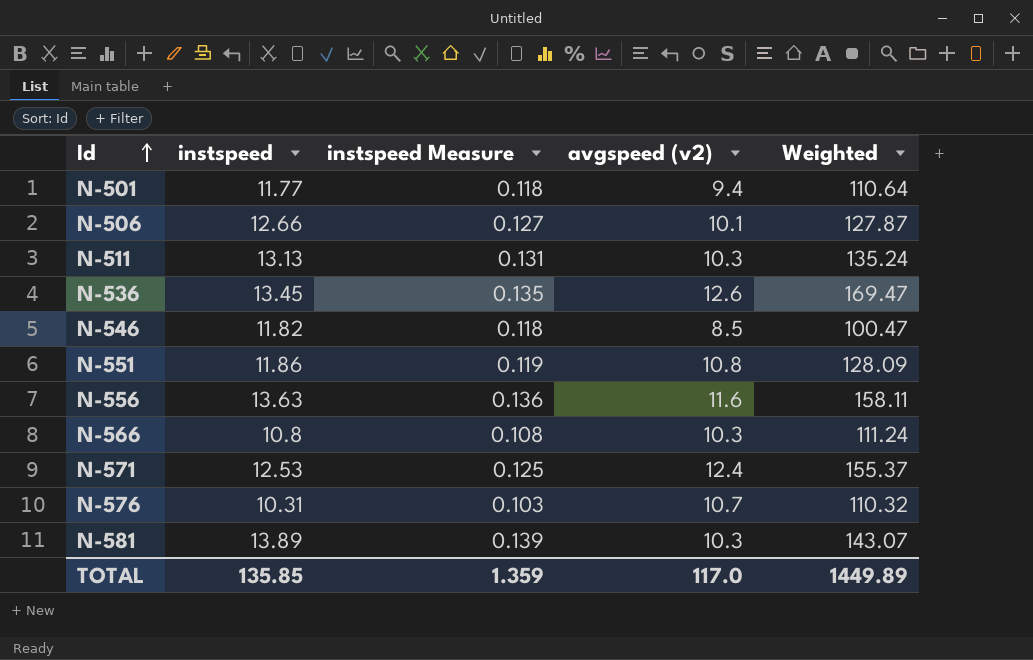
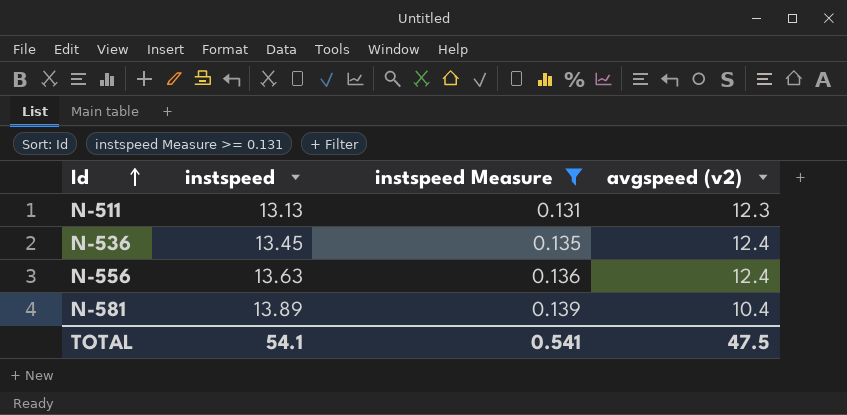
filter: none -> instspeed Measure >= 0.131
column Weighted | formula: [instspeed] * [avgspeed (v2)] -> none
N-511 | avgspeed (v2): 10.3 -> 12.3
N-536 | avgspeed (v2): 12.6 -> 12.4
N-556 | avgspeed (v2): 11.6 -> 12.4
N-581 | avgspeed (v2): 10.3 -> 10.4
TOTAL | instspeed: 135.85 -> 54.1
TOTAL | instspeed Measure: 1.359 -> 0.541
TOTAL | avgspeed (v2): 117.0 -> 47.5

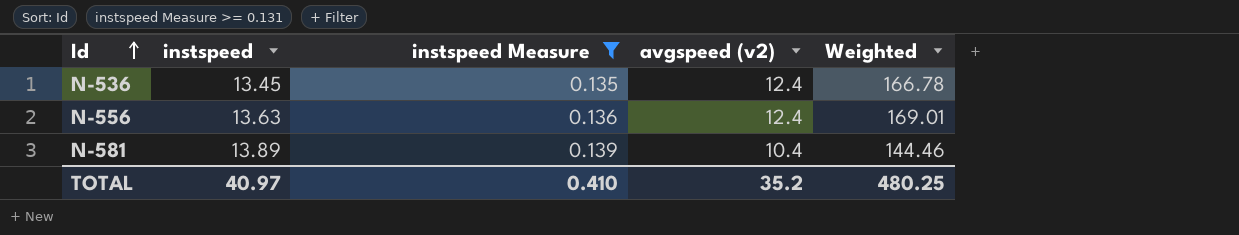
column Weighted | formula: none -> [instspeed] * [avgspeed (v2)]
row N-511: 13.13 | 0.131 | 12.3 -> none
TOTAL | instspeed: 54.1 -> 40.97
TOTAL | instspeed Measure: 0.541 -> 0.410
TOTAL | avgspeed (v2): 47.5 -> 35.2

